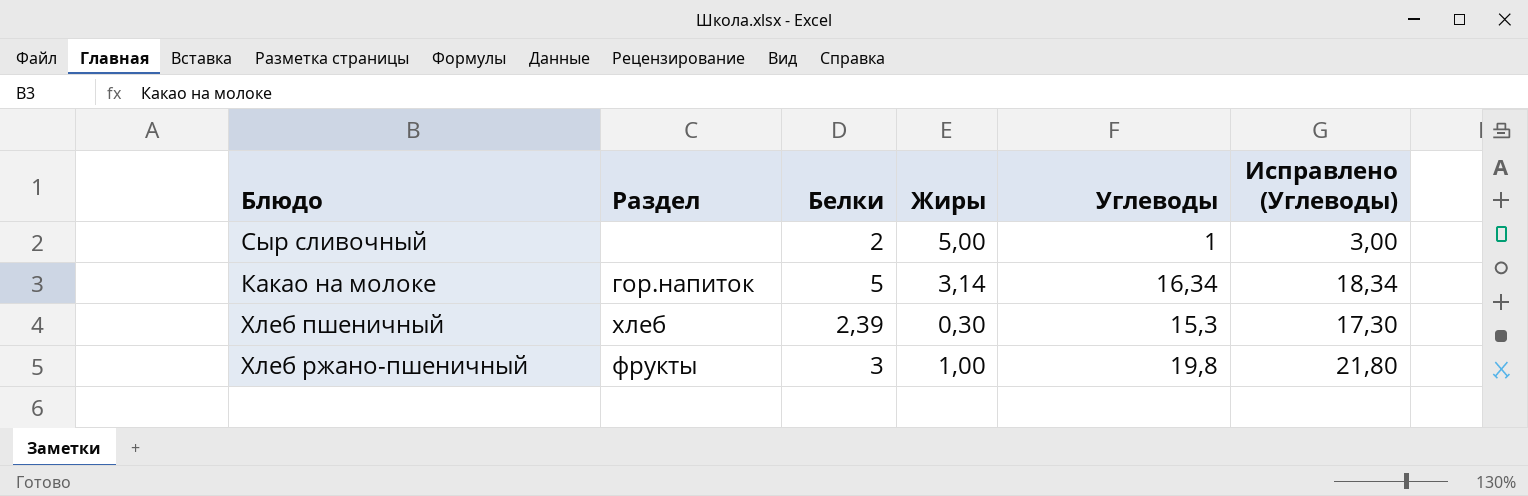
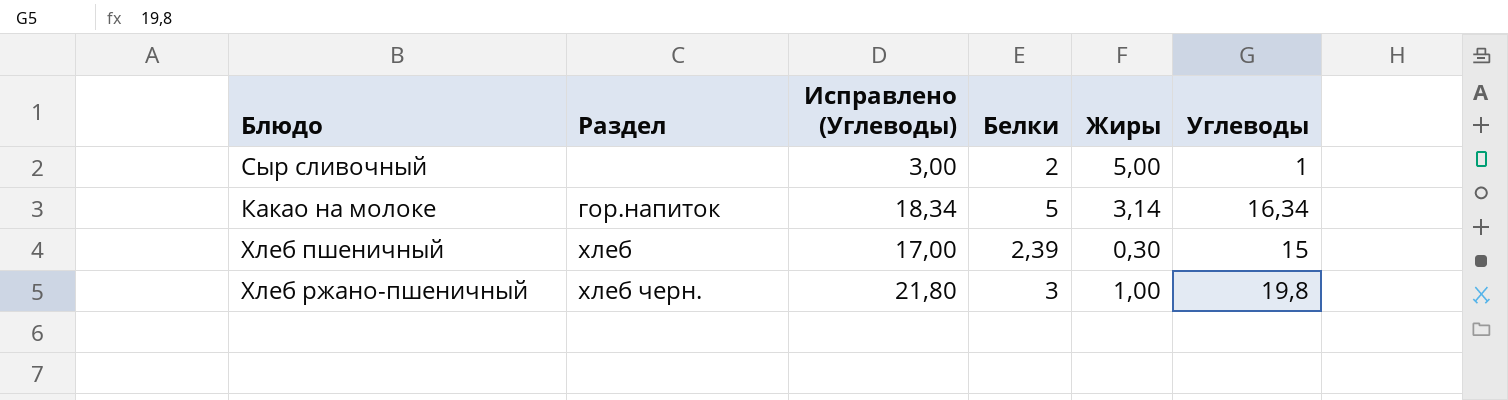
column Исправлено (Углеводы) | position: 6 -> 3
Хлеб пшеничный | Исправлено (Углеводы): 17,30 -> 17,00
Хлеб пшеничный | Углеводы: 15,3 -> 15
Хлеб ржано-пшеничный | Раздел: фрукты -> хлеб черн.

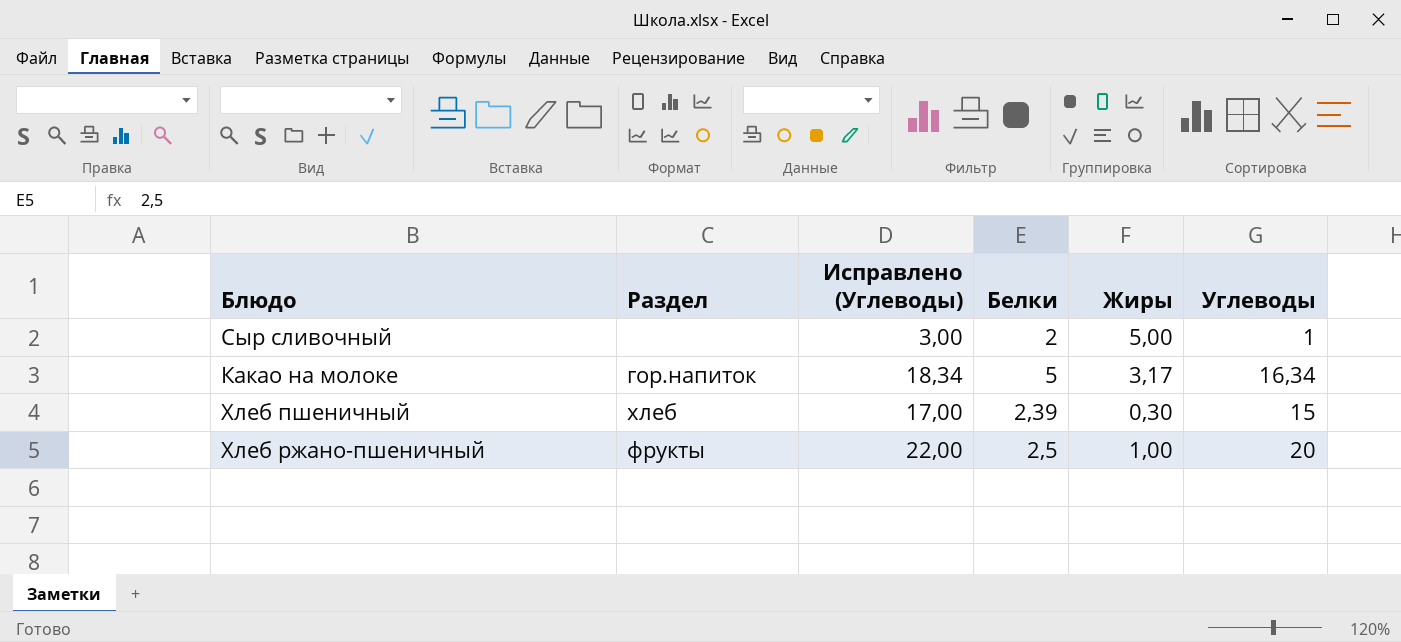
Какао на молоке | Жиры: 3,14 -> 3,17
Хлеб ржано-пшеничный | Раздел: хлеб черн. -> фрукты
Хлеб ржано-пшеничный | Исправлено (Углеводы): 21,80 -> 22,00
Хлеб ржано-пшеничный | Белки: 3 -> 2,5
Хлеб ржано-пшеничный | Углеводы: 19,8 -> 20

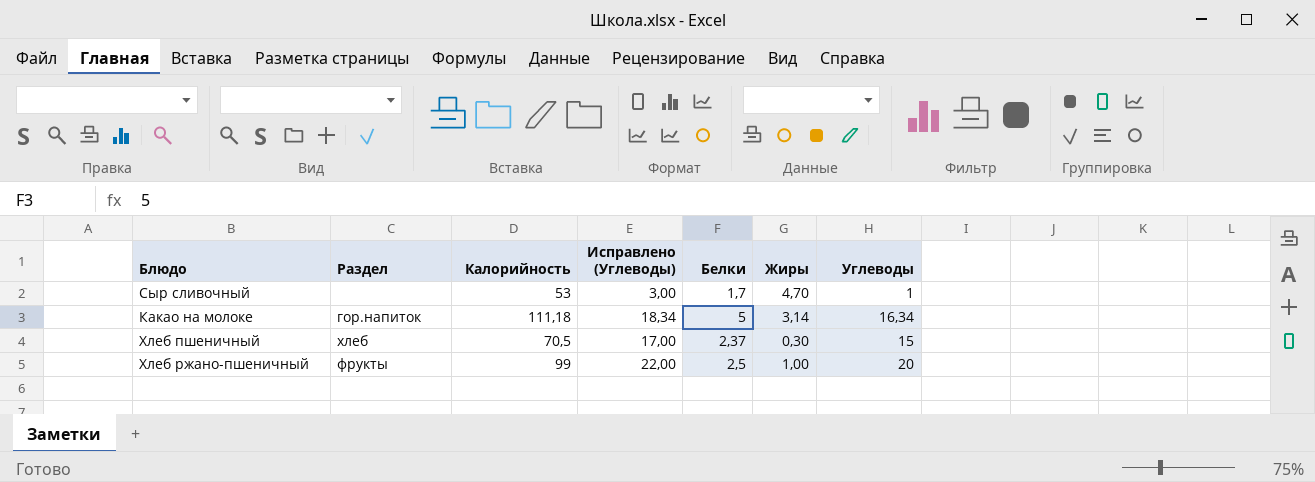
column Калорийность | position: none -> 3
Сыр сливочный | Белки: 2 -> 1,7
Сыр сливочный | Жиры: 5,00 -> 4,70
Какао на молоке | Жиры: 3,17 -> 3,14
Хлеб пшеничный | Белки: 2,39 -> 2,37

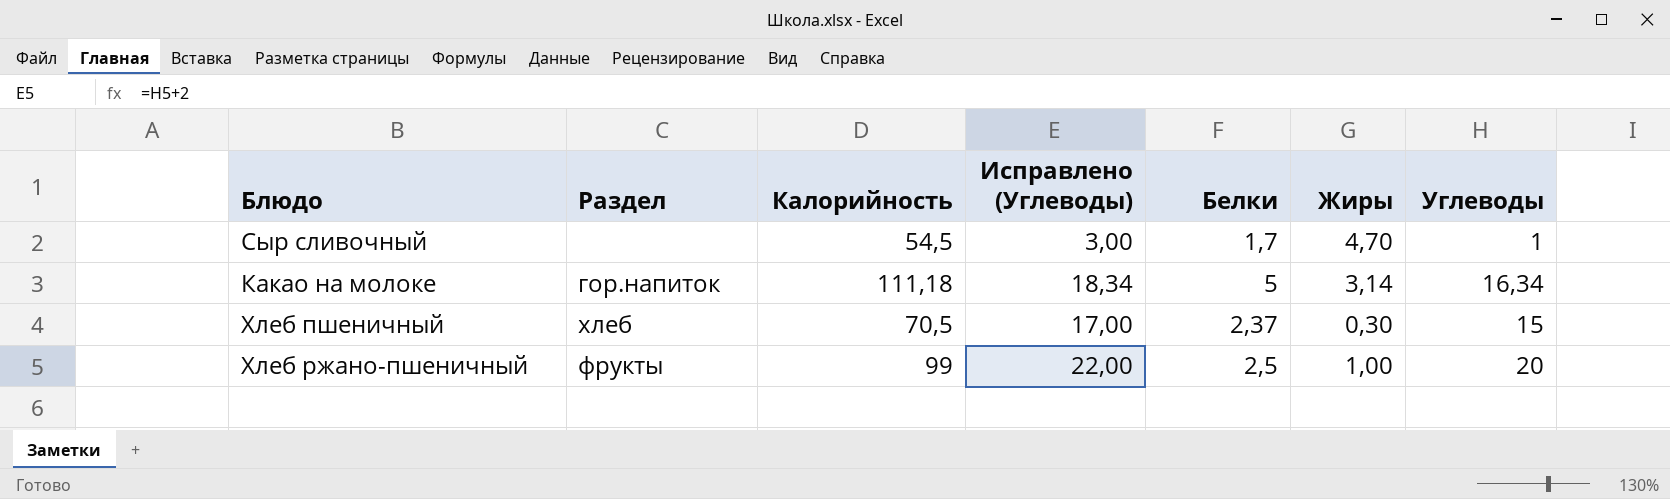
Сыр сливочный | Калорийность: 53 -> 54,5

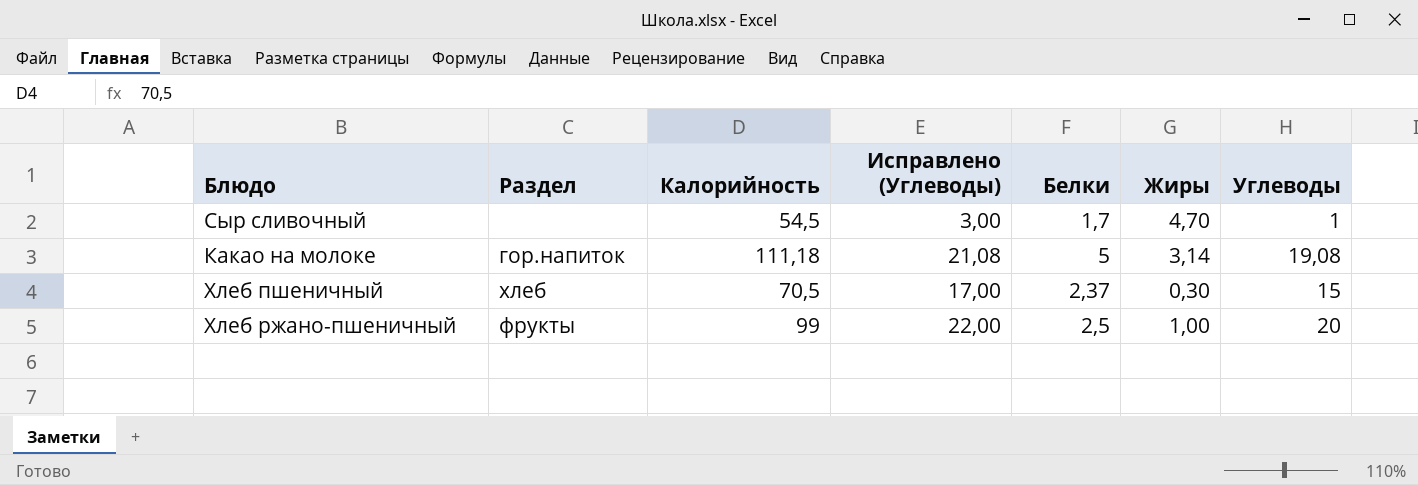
Какао на молоке | Исправлено (Углеводы): 18,34 -> 21,08
Какао на молоке | Углеводы: 16,34 -> 19,08

